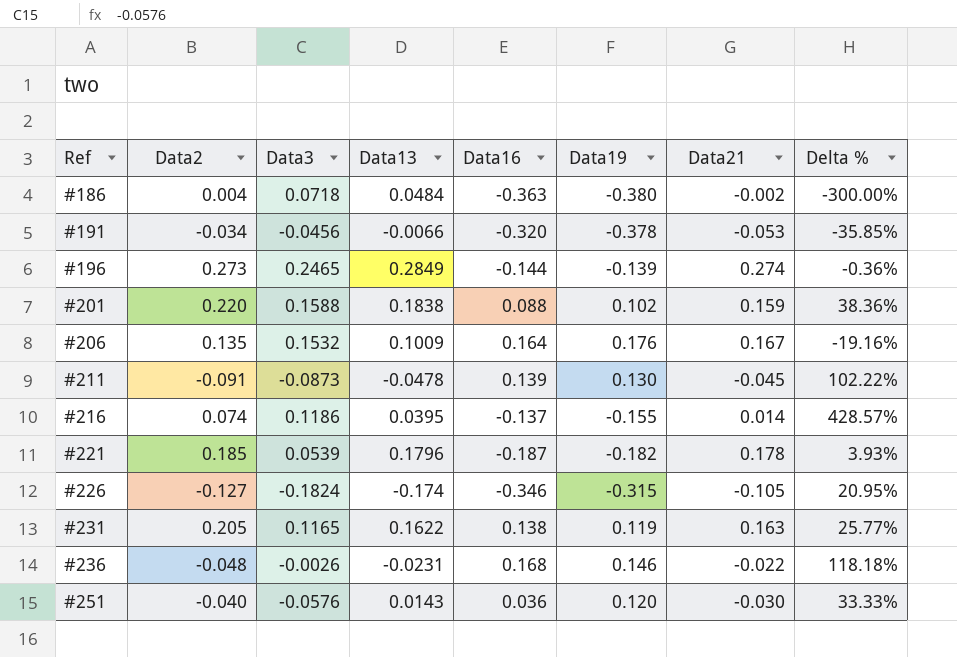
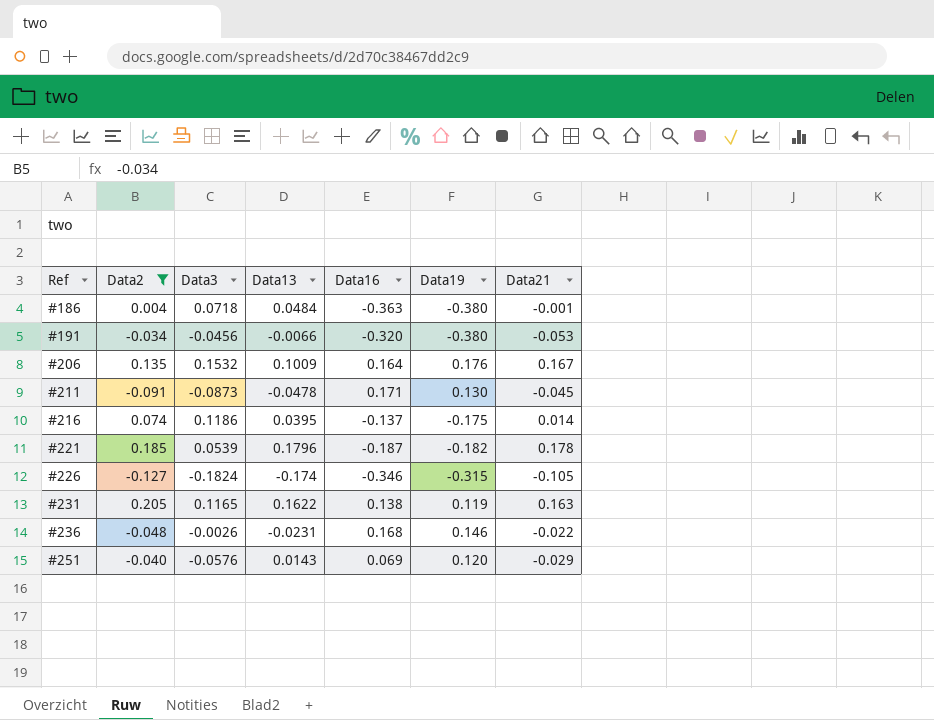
filter: none -> Data2 <= 0.205
column Delta % | formula: ([Data2] - [Data21]) / [Data21] -> none
#186 | Data21: -0.002 -> -0.001
#191 | Data19: -0.378 -> -0.380
#211 | Data16: 0.139 -> 0.171
#216 | Data19: -0.155 -> -0.175
#251 | Data16: 0.036 -> 0.069
#251 | Data21: -0.030 -> -0.029

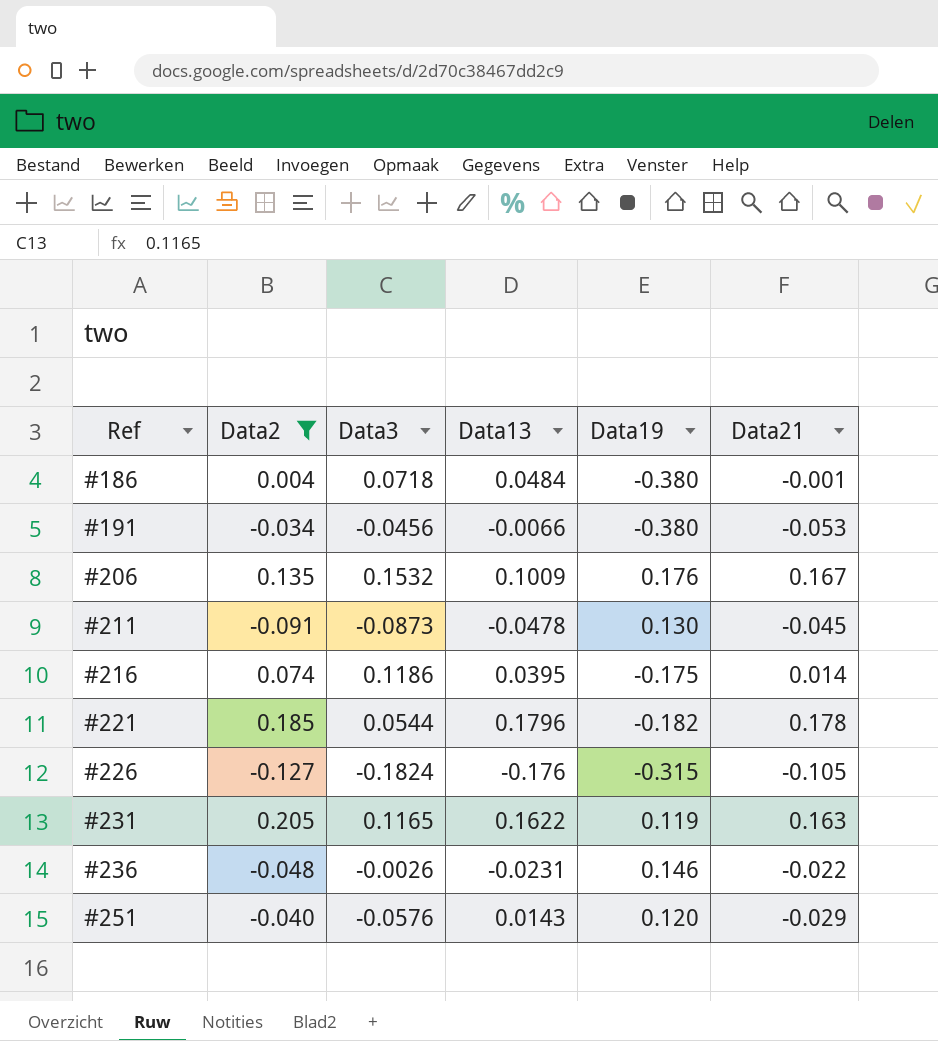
column Data16 | position: 5 -> none
#221 | Data3: 0.0539 -> 0.0544
#226 | Data13: -0.174 -> -0.176

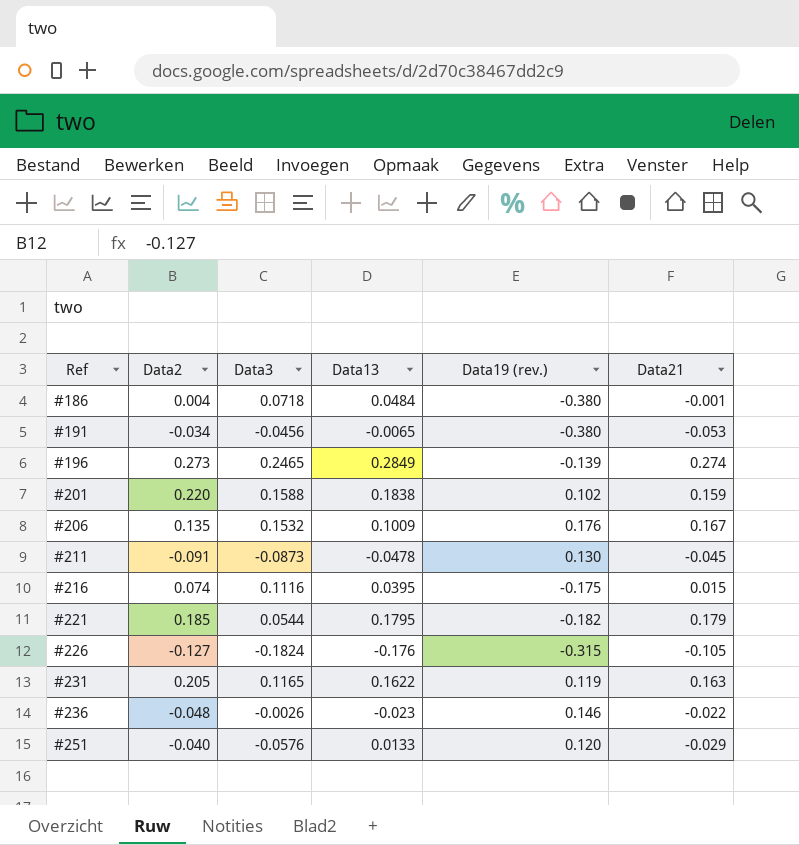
filter: Data2 <= 0.205 -> none
column name: Data19 -> Data19 (rev.)
#191 | Data13: -0.0066 -> -0.0065
#216 | Data3: 0.1186 -> 0.1116
#216 | Data21: 0.014 -> 0.015
#221 | Data13: 0.1796 -> 0.1795
#221 | Data21: 0.178 -> 0.179
#236 | Data13: -0.0231 -> -0.023
#251 | Data13: 0.0143 -> 0.0133

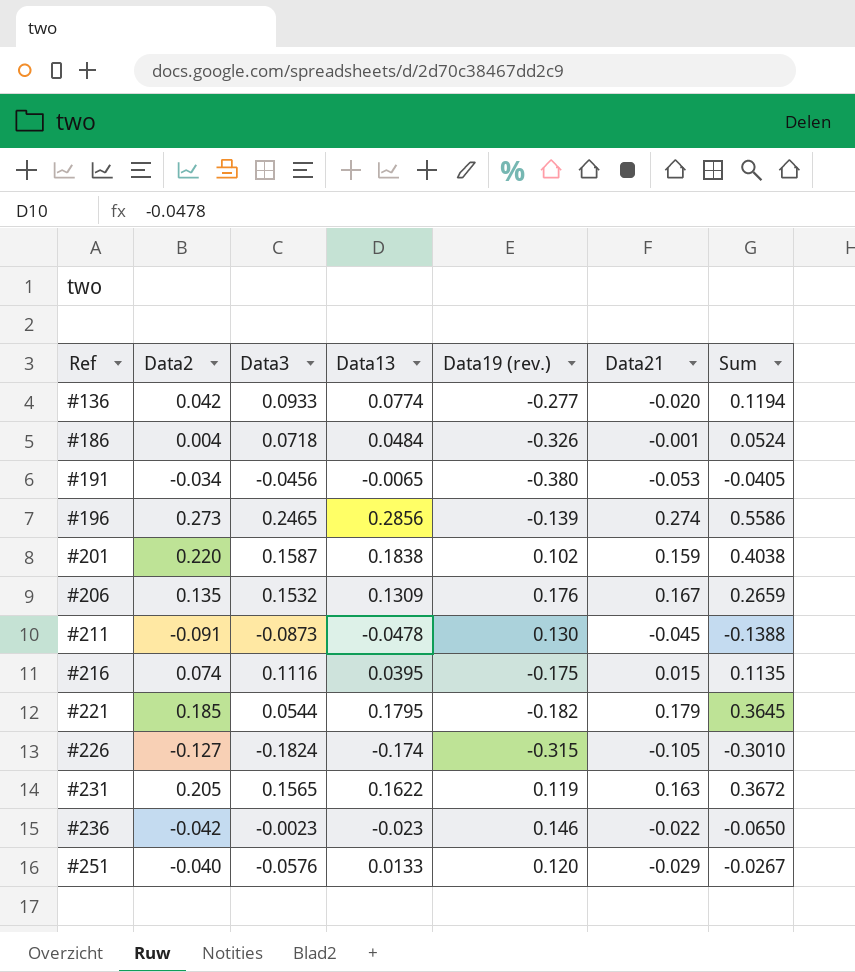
column Sum | formula: none -> [Data2] + [Data13]
row #136: none -> 0.042 | 0.0933 | 0.0774 | -0.277 | -0.020 | 0.1194
#186 | Data19 (rev.): -0.380 -> -0.326
#196 | Data13: 0.2849 -> 0.2856
#201 | Data3: 0.1588 -> 0.1587
#206 | Data13: 0.1009 -> 0.1309
#226 | Data13: -0.176 -> -0.174
#231 | Data3: 0.1165 -> 0.1565
#236 | Data2: -0.048 -> -0.042
#236 | Data3: -0.0026 -> -0.0023

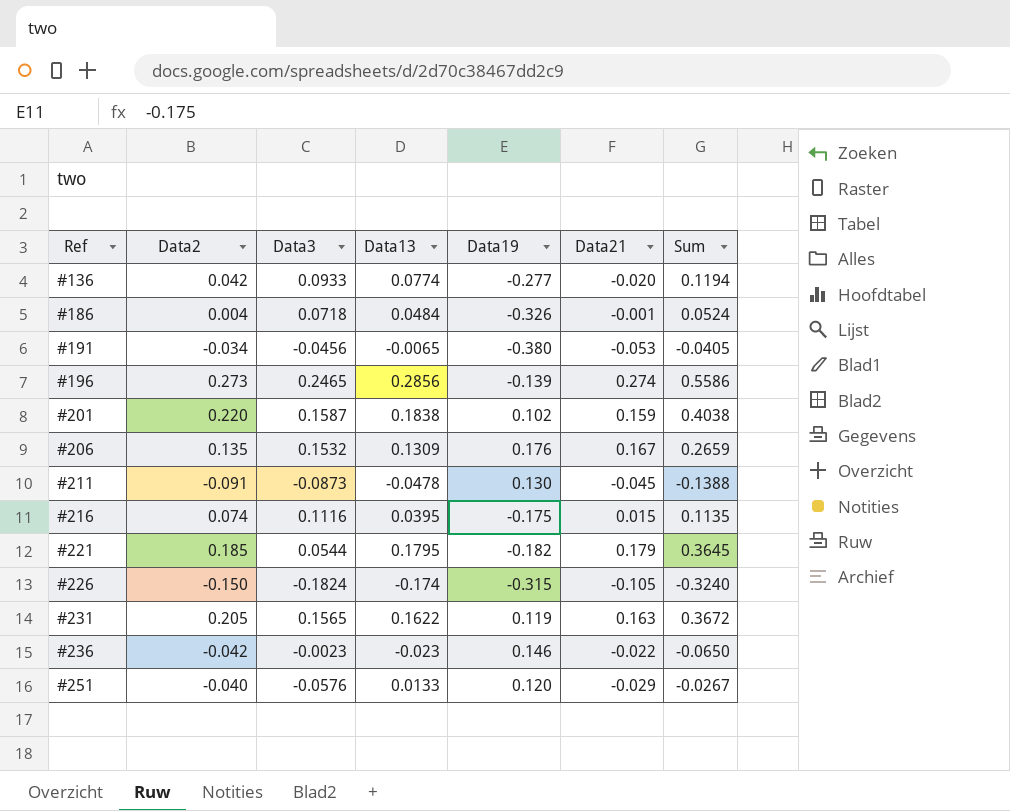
column name: Data19 (rev.) -> Data19
#226 | Data2: -0.127 -> -0.150
#226 | Sum: -0.3010 -> -0.3240

